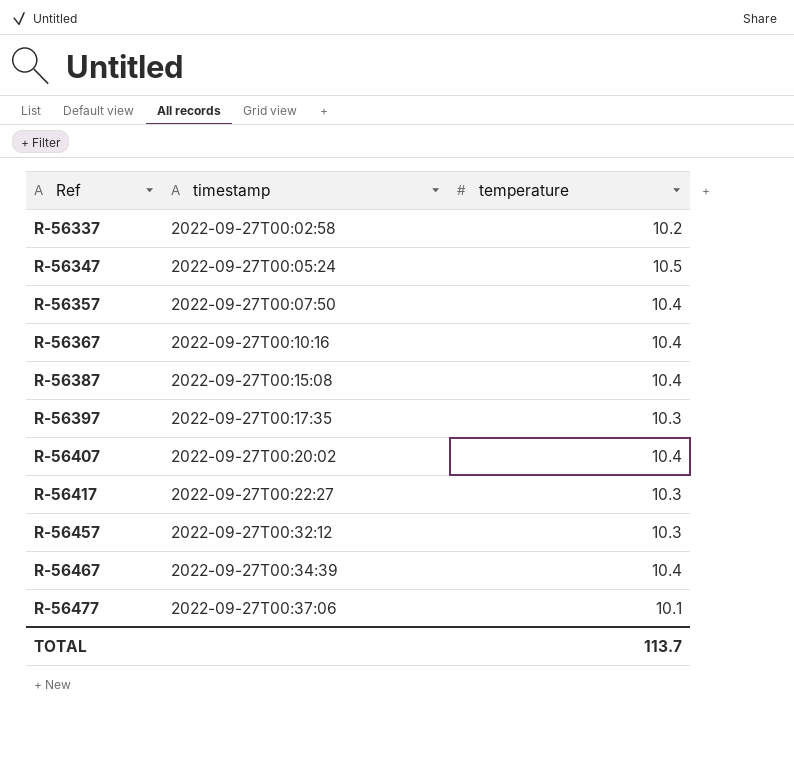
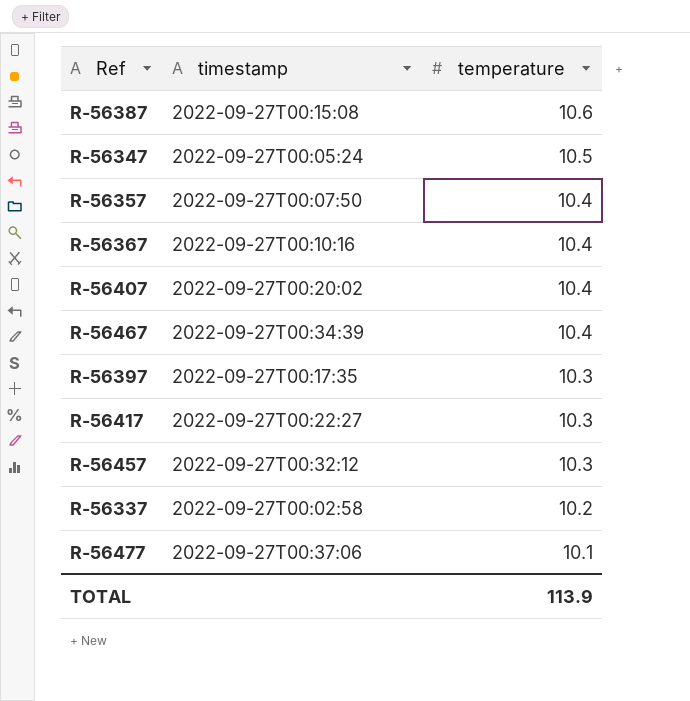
row order: Ref ascending -> temperature descending
R-56387 | temperature: 10.4 -> 10.6
TOTAL | temperature: 113.7 -> 113.9

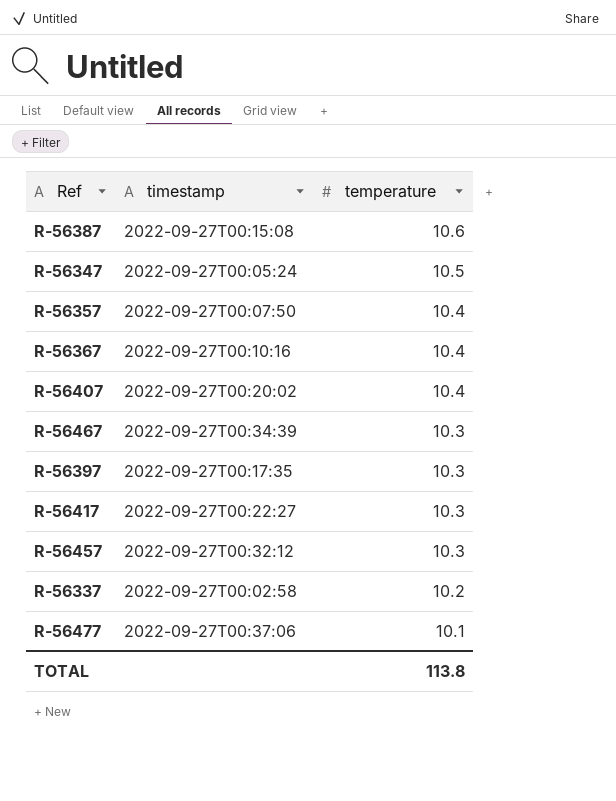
R-56467 | temperature: 10.4 -> 10.3
TOTAL | temperature: 113.9 -> 113.8

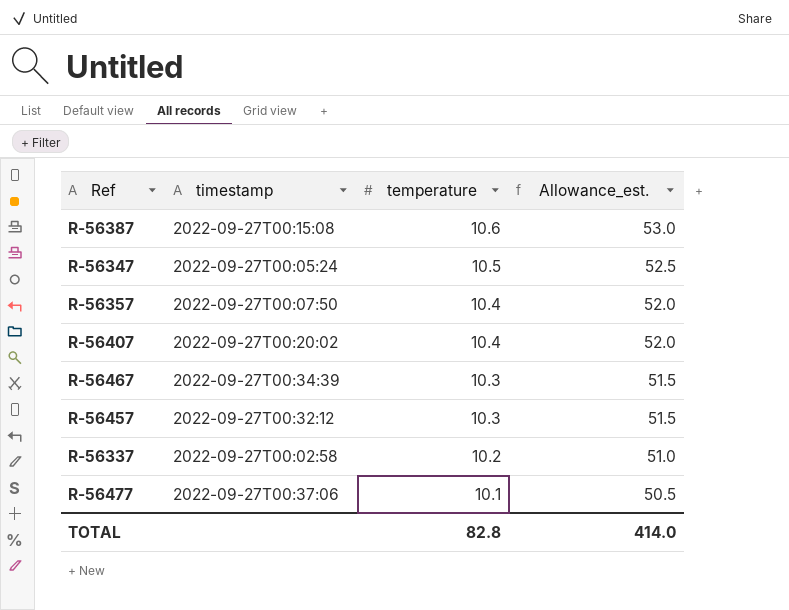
column Allowance_est. | formula: none -> [temperature] * 5
row R-56367: 2022-09-27T00:10:16 | 10.4 -> none
row R-56397: 2022-09-27T00:17:35 | 10.3 -> none
row R-56417: 2022-09-27T00:22:27 | 10.3 -> none
TOTAL | temperature: 113.8 -> 82.8

